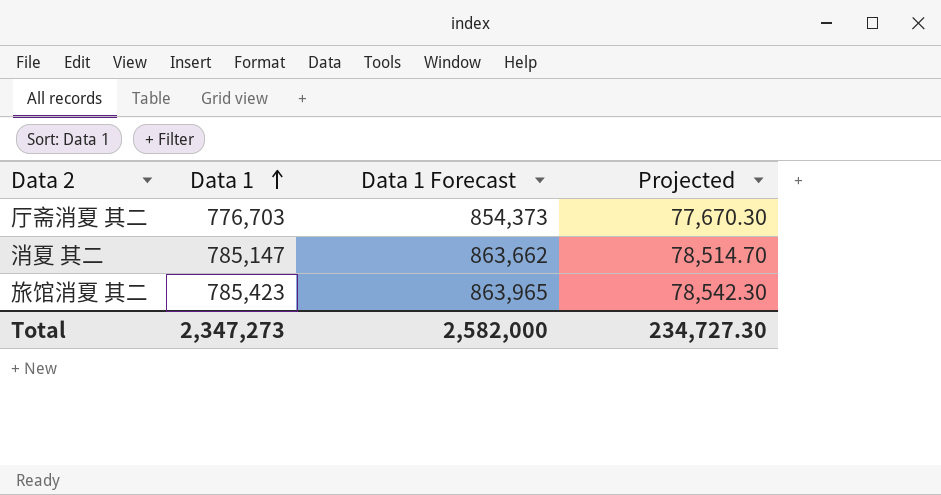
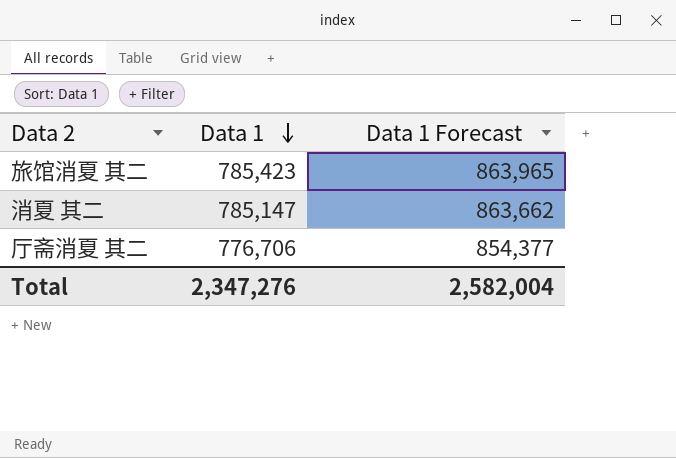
row order: Data 1 ascending -> Data 1 descending
column Projected | formula: [Data 1] * 0.1 -> none
厅斋消夏 其二 | Data 1: 776,703 -> 776,706
厅斋消夏 其二 | Data 1 Forecast: 854,373 -> 854,377
Total | Data 1: 2,347,273 -> 2,347,276
Total | Data 1 Forecast: 2,582,000 -> 2,582,004

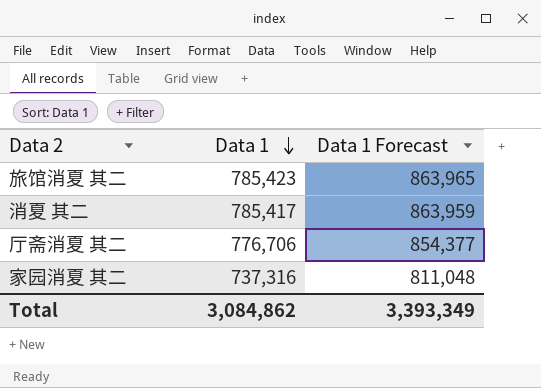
消夏 其二 | Data 1: 785,147 -> 785,417
消夏 其二 | Data 1 Forecast: 863,662 -> 863,959
row 家园消夏 其二: none -> 737,316 | 811,048
Total | Data 1: 2,347,276 -> 3,084,862
Total | Data 1 Forecast: 2,582,004 -> 3,393,349

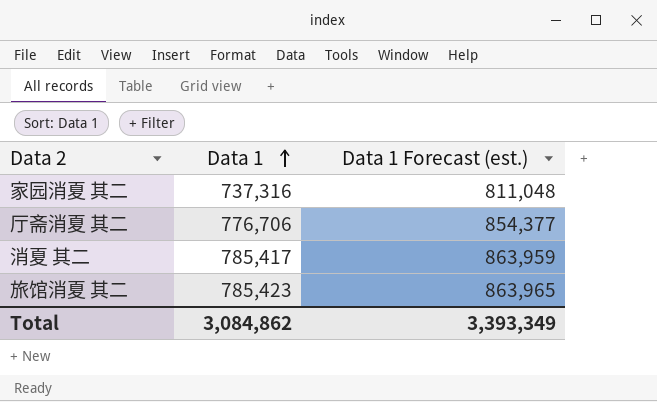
row order: Data 1 descending -> Data 1 ascending
column name: Data 1 Forecast -> Data 1 Forecast (est.)

